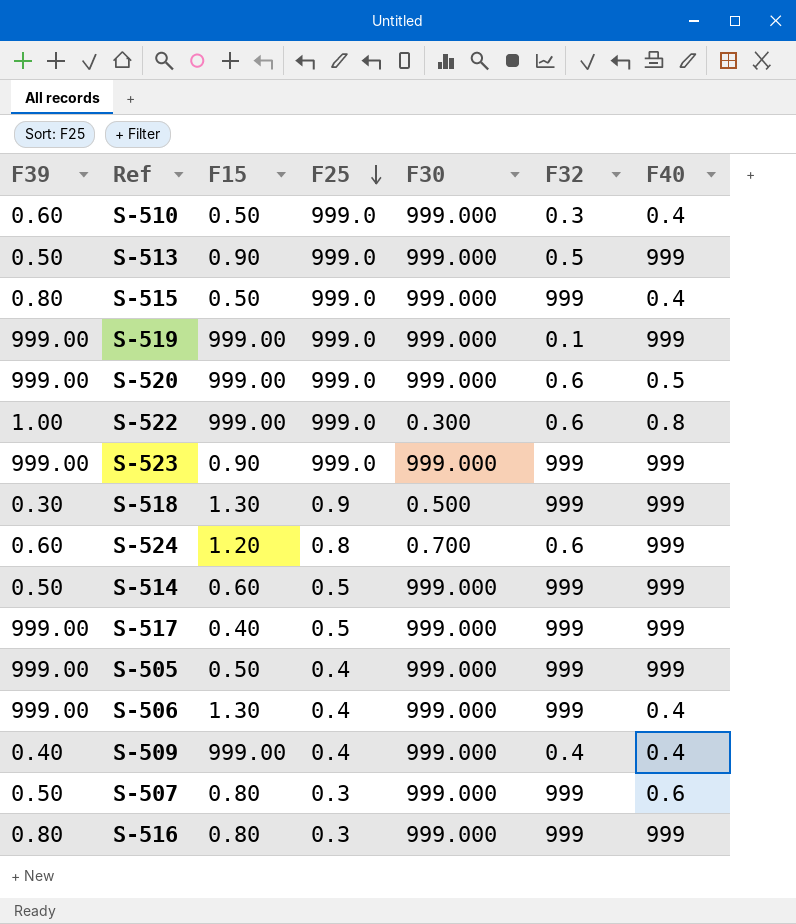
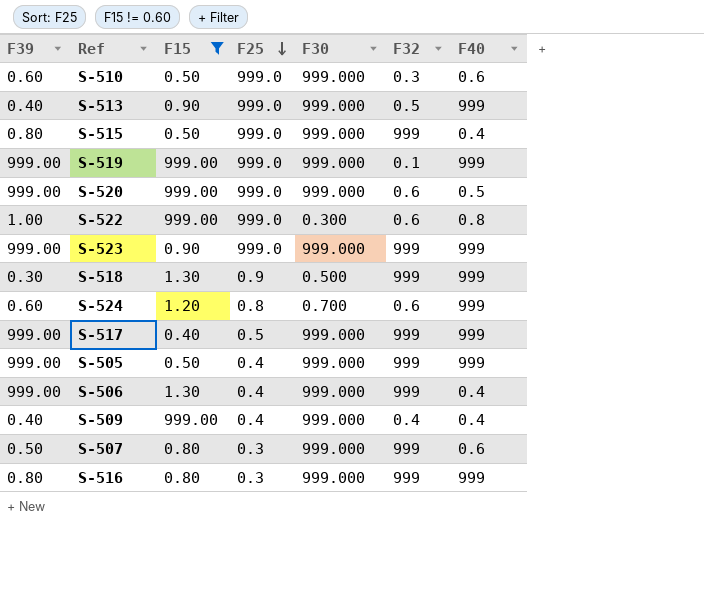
filter: none -> F15 != 0.60
S-510 | F40: 0.4 -> 0.6
S-513 | F39: 0.50 -> 0.40

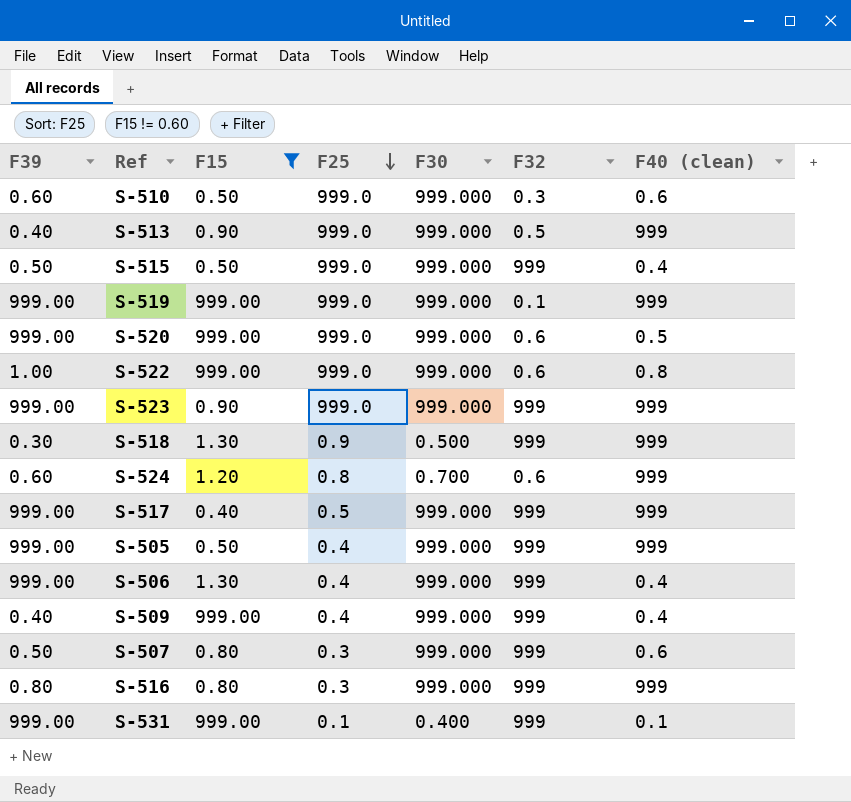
column name: F40 -> F40 (clean)
S-515 | F39: 0.80 -> 0.50
S-522 | F30: 0.300 -> 999.000
S-509 | F32: 0.4 -> 999
row S-531: none -> 999.00 | 999.00 | 0.1 | 0.400 | 999 | 0.1

